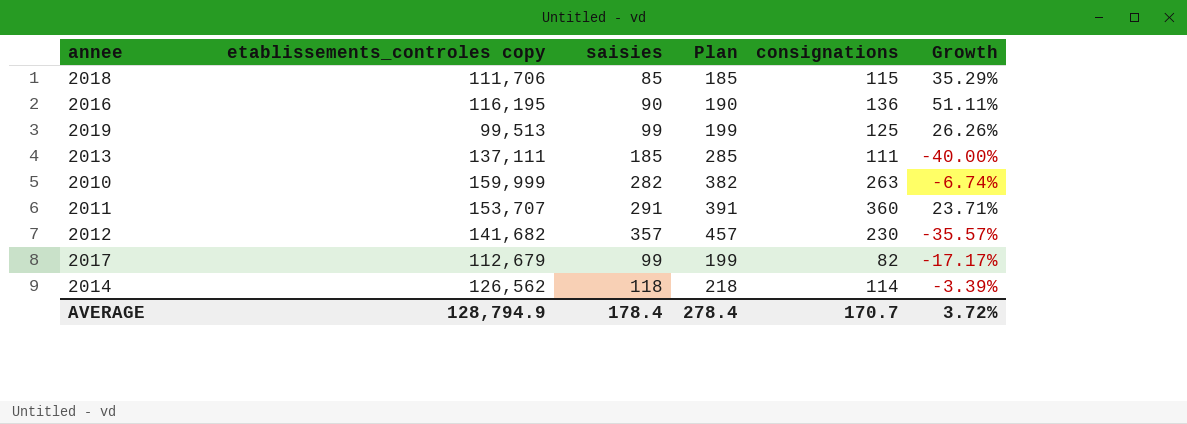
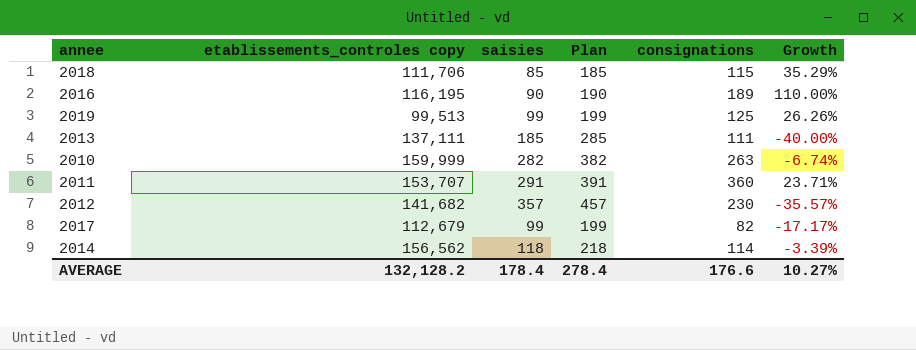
2016 | consignations: 136 -> 189
2016 | Growth: 51.11% -> 110.00%
2014 | etablissements_controles copy: 126,562 -> 156,562
AVERAGE | etablissements_controles copy: 128,794.9 -> 132,128.2
AVERAGE | consignations: 170.7 -> 176.6
AVERAGE | Growth: 3.72% -> 10.27%

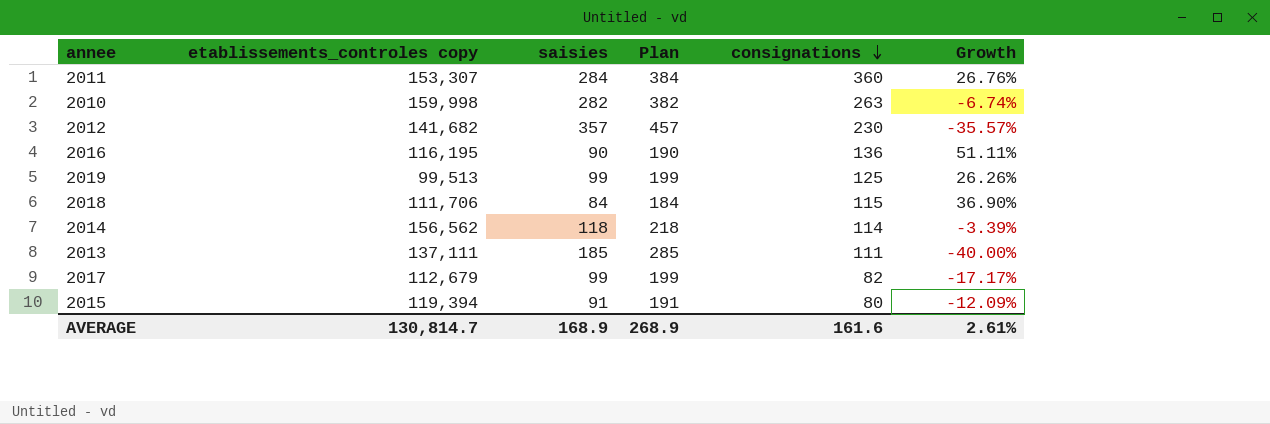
row order: none -> consignations descending
2011 | etablissements_controles copy: 153,707 -> 153,307
2011 | saisies: 291 -> 284
2011 | Plan: 391 -> 384
2011 | Growth: 23.71% -> 26.76%
2010 | etablissements_controles copy: 159,999 -> 159,998
2016 | consignations: 189 -> 136
2016 | Growth: 110.00% -> 51.11%
2018 | saisies: 85 -> 84
2018 | Plan: 185 -> 184
2018 | Growth: 35.29% -> 36.90%
row 2015: none -> 119,394 | 91 | 191 | 80 | -12.09%
AVERAGE | etablissements_controles copy: 132,128.2 -> 130,814.7
AVERAGE | saisies: 178.4 -> 168.9
AVERAGE | Plan: 278.4 -> 268.9
AVERAGE | consignations: 176.6 -> 161.6
AVERAGE | Growth: 10.27% -> 2.61%

